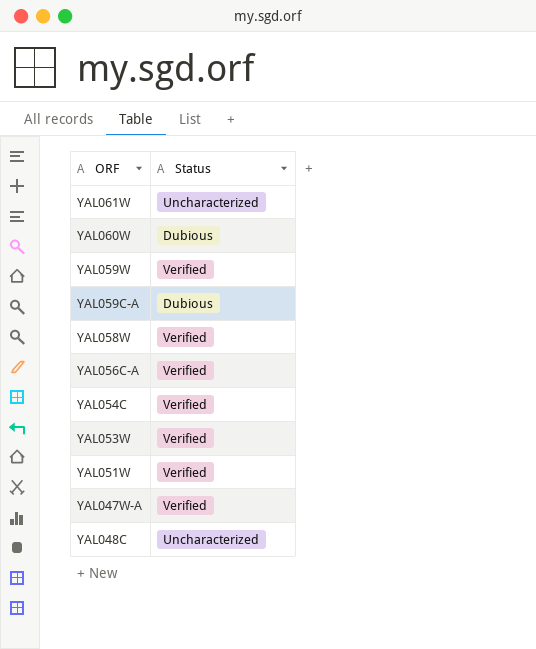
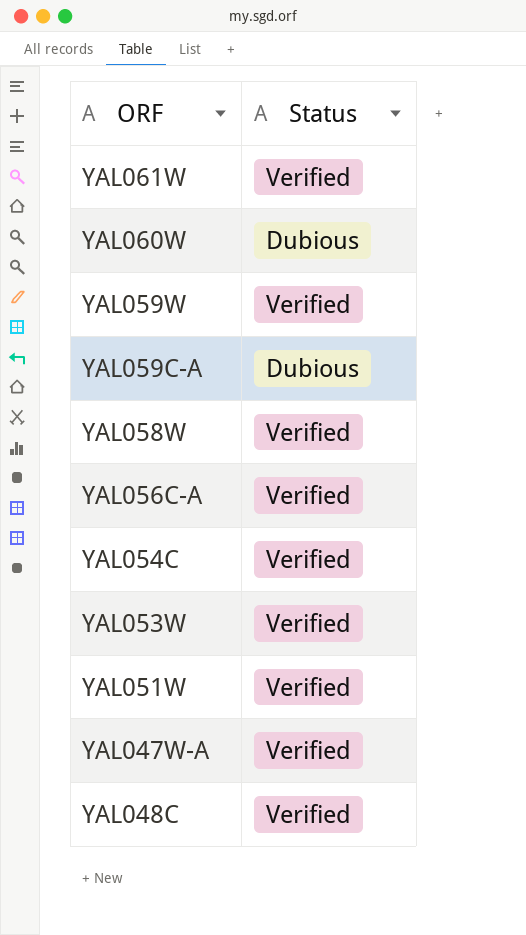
YAL061W | Status: Uncharacterized -> Verified
YAL048C | Status: Uncharacterized -> Verified

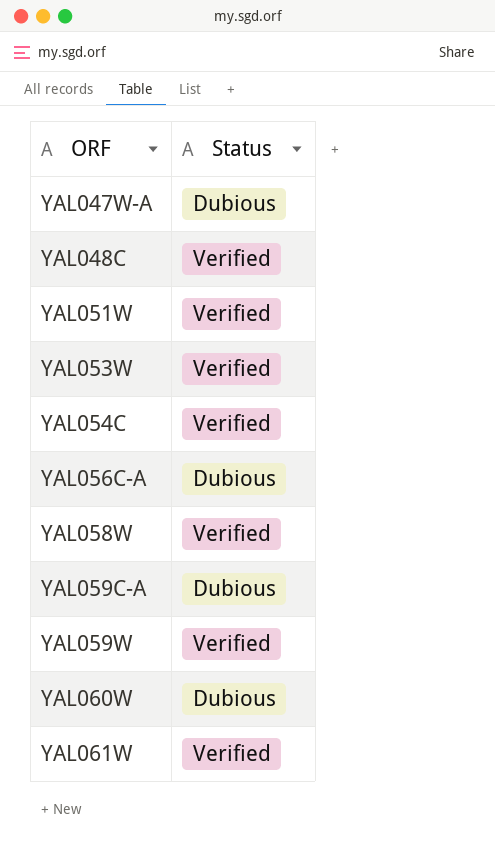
row order: none -> ORF ascending
YAL047W-A | Status: Verified -> Dubious
YAL056C-A | Status: Verified -> Dubious

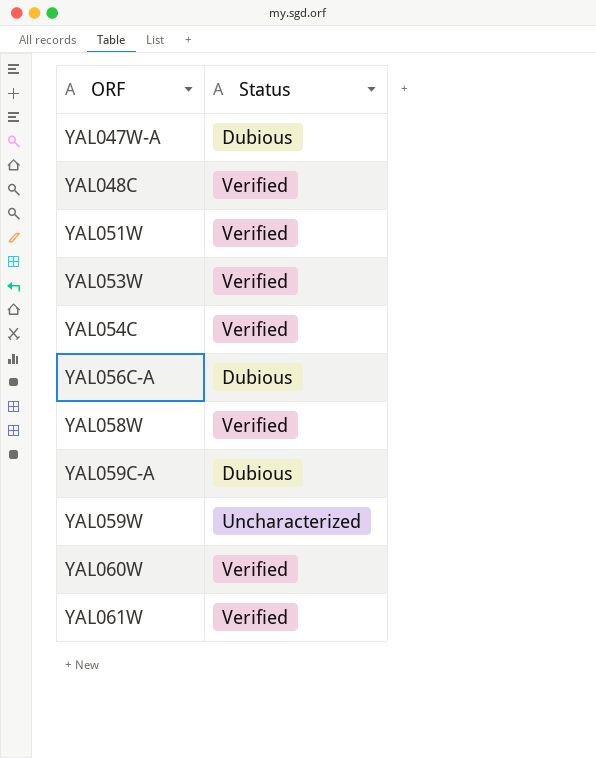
YAL059W | Status: Verified -> Uncharacterized
YAL060W | Status: Dubious -> Verified

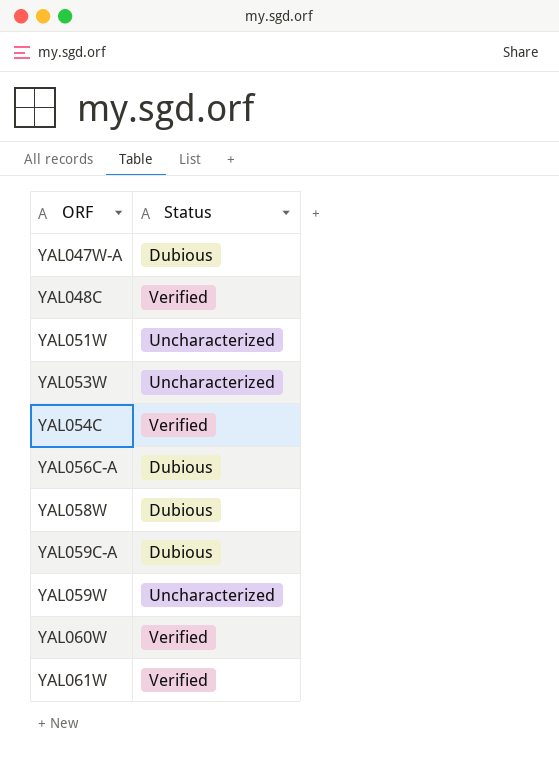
YAL051W | Status: Verified -> Uncharacterized
YAL053W | Status: Verified -> Uncharacterized
YAL058W | Status: Verified -> Dubious

